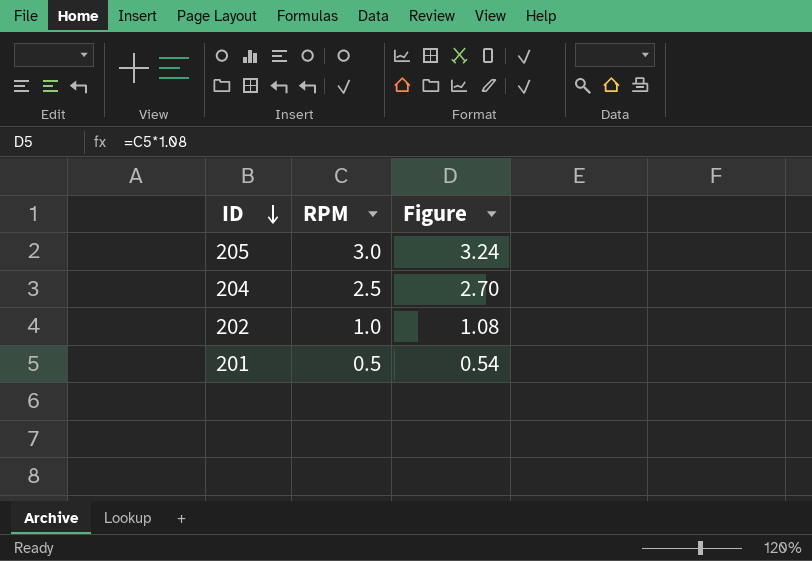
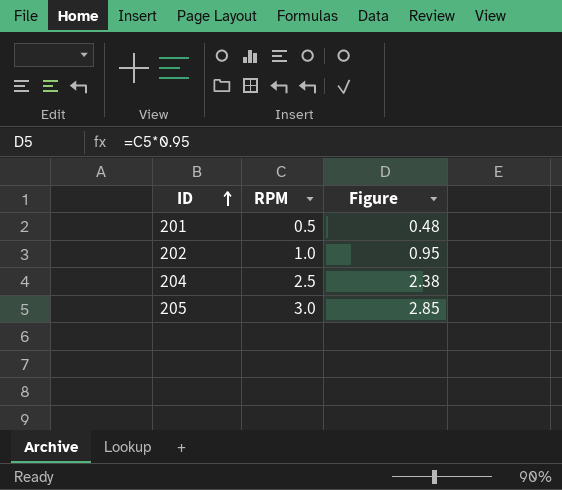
row order: ID descending -> ID ascending
column Figure | formula: [RPM] * 1.08 -> [RPM] * 0.95

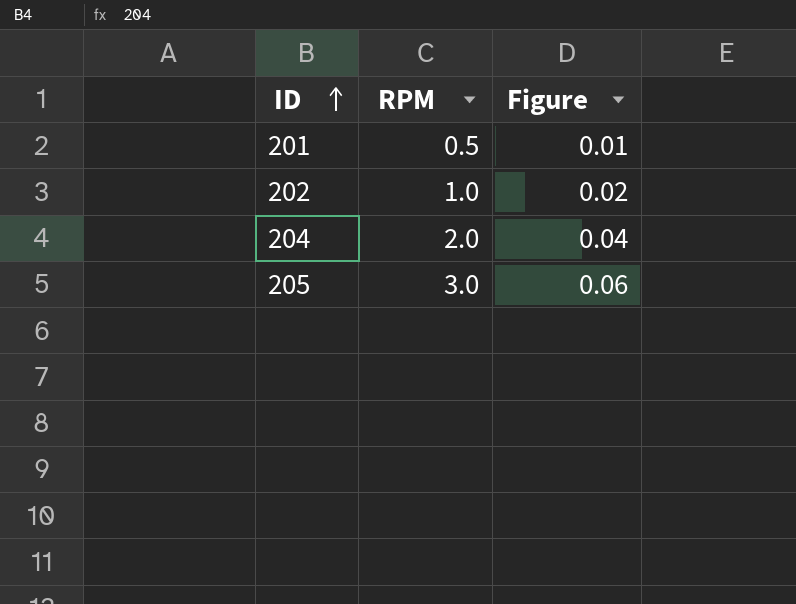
column Figure | formula: [RPM] * 0.95 -> [RPM] * 0.02
204 | RPM: 2.5 -> 2.0

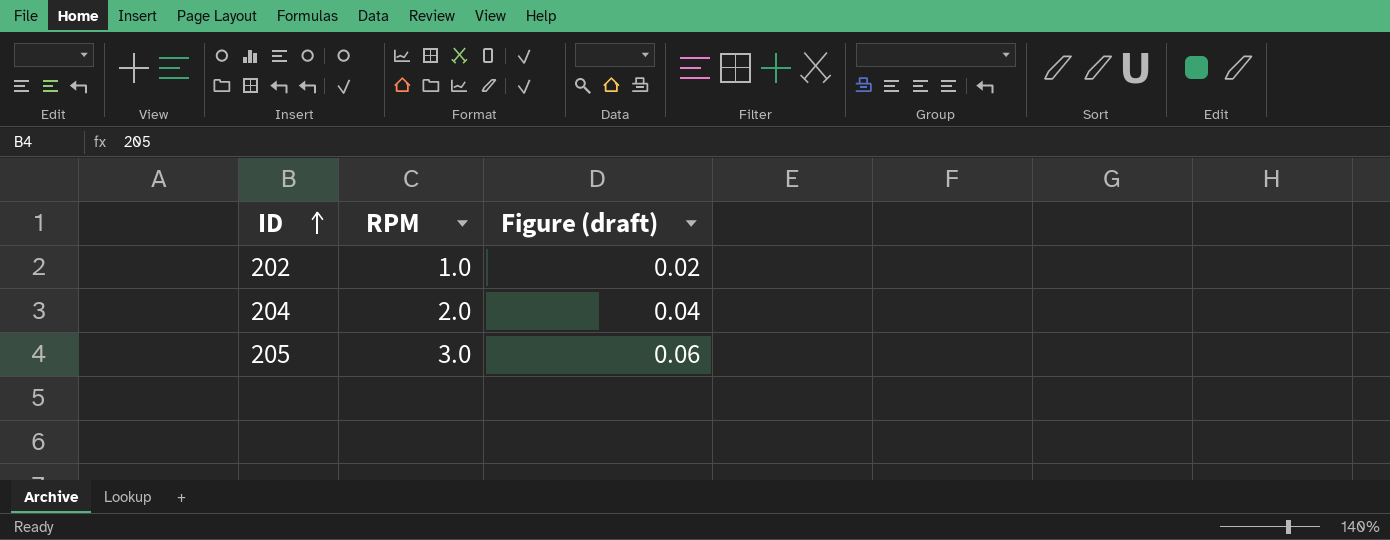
column name: Figure -> Figure (draft)
row 201: 0.5 | 0.01 -> none

